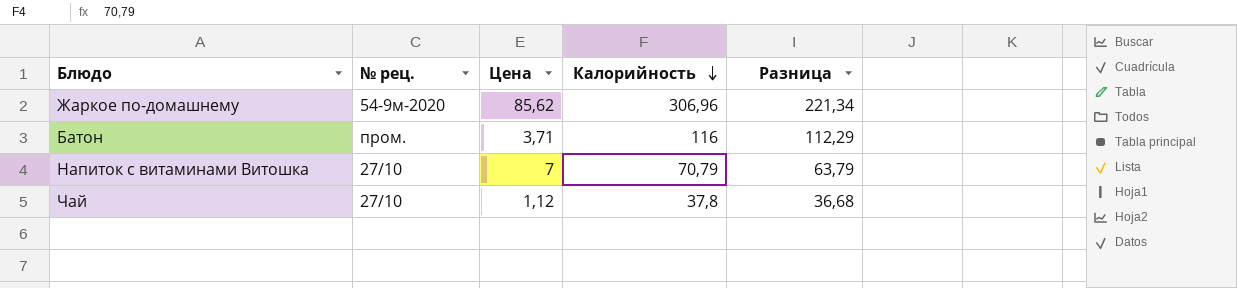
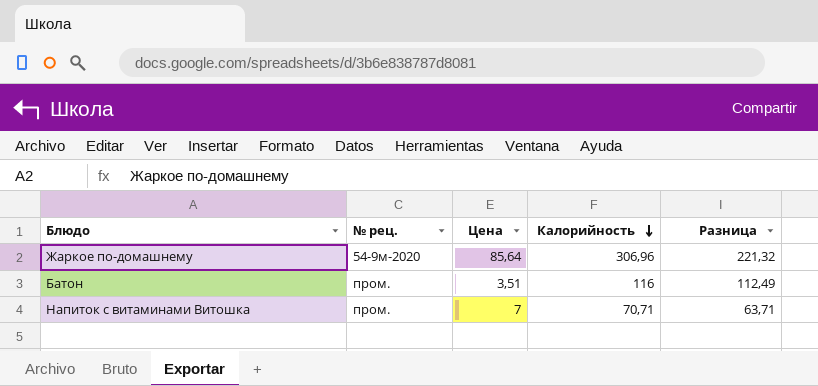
row Чай: 27/10 | 1,12 | 37,8 | 36,68 -> none
Жаркое по-домашнему | Цена: 85,62 -> 85,64
Жаркое по-домашнему | Разница: 221,34 -> 221,32
Батон | Цена: 3,71 -> 3,51
Батон | Разница: 112,29 -> 112,49
Напиток с витаминами Витошка | № рец.: 27/10 -> пром.
Напиток с витаминами Витошка | Калорийность: 70,79 -> 70,71
Напиток с витаминами Витошка | Разница: 63,79 -> 63,71

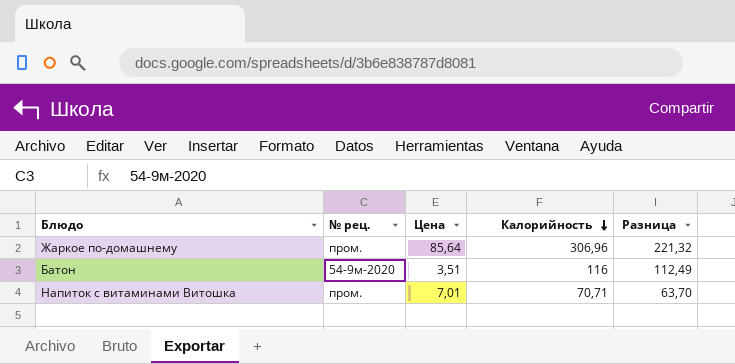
Жаркое по-домашнему | № рец.: 54-9м-2020 -> пром.
Батон | № рец.: пром. -> 54-9м-2020
Напиток с витаминами Витошка | Цена: 7 -> 7,01
Напиток с витаминами Витошка | Разница: 63,71 -> 63,70

